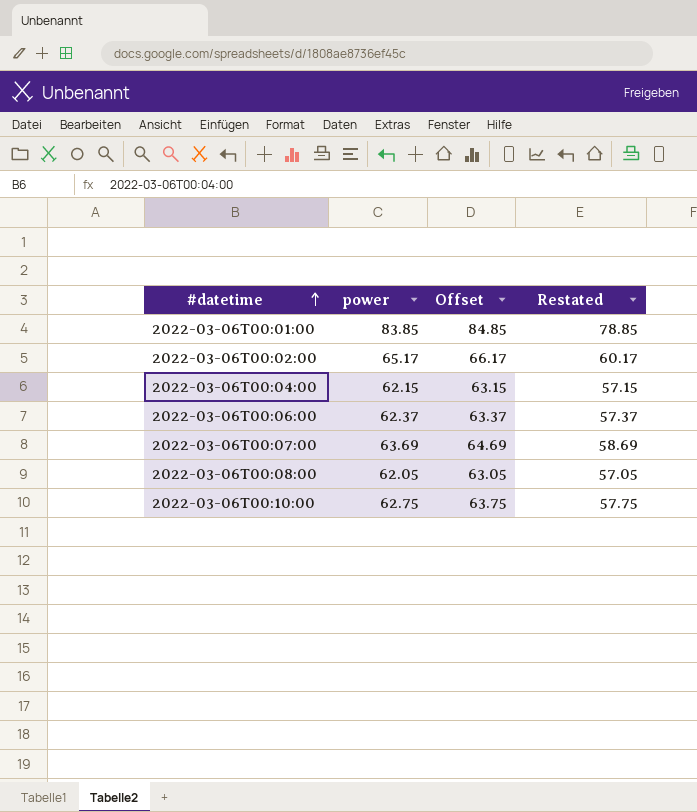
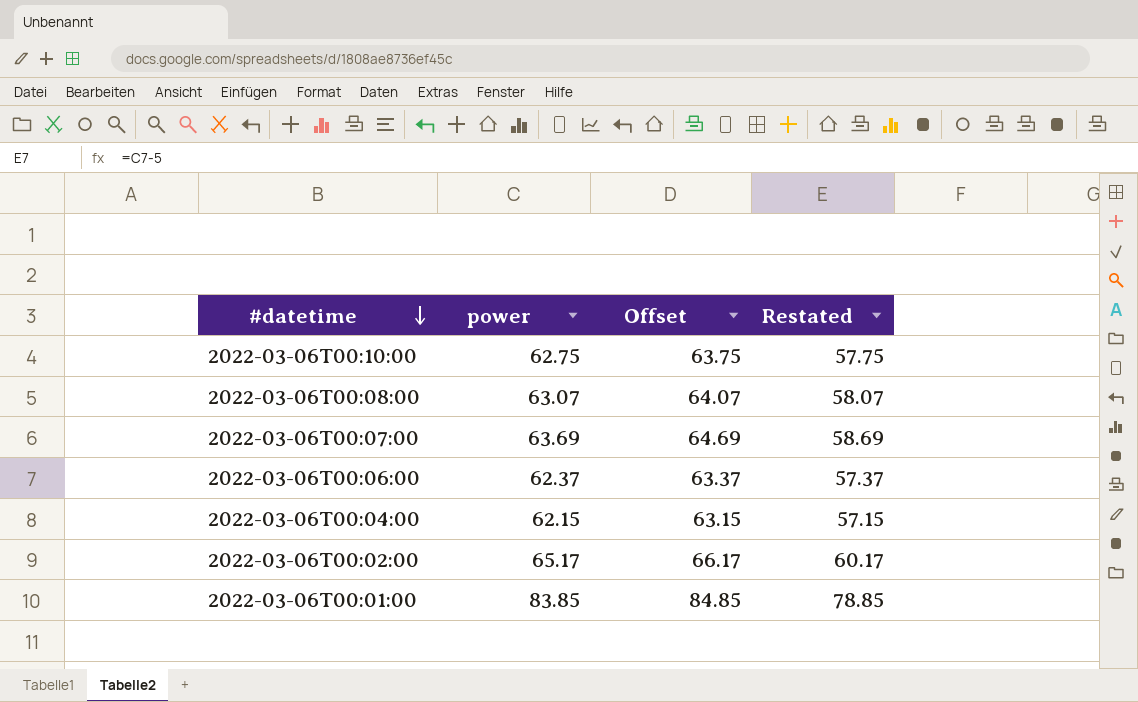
row order: #datetime ascending -> #datetime descending
2022-03-06T00:08:00 | power: 62.05 -> 63.07
2022-03-06T00:08:00 | Offset: 63.05 -> 64.07
2022-03-06T00:08:00 | Restated: 57.05 -> 58.07

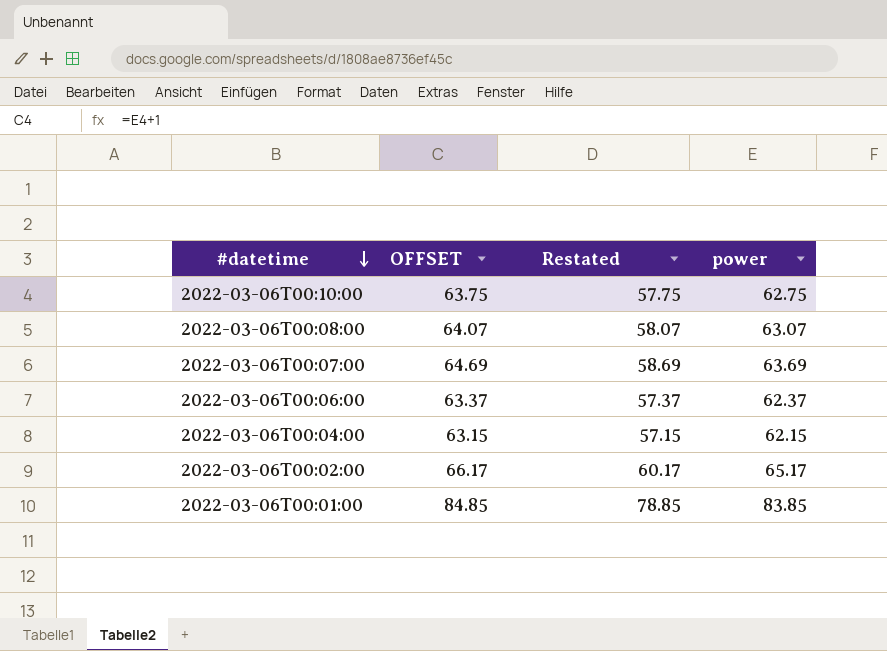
column name: Offset -> OFFSET
column power | position: 2 -> 4

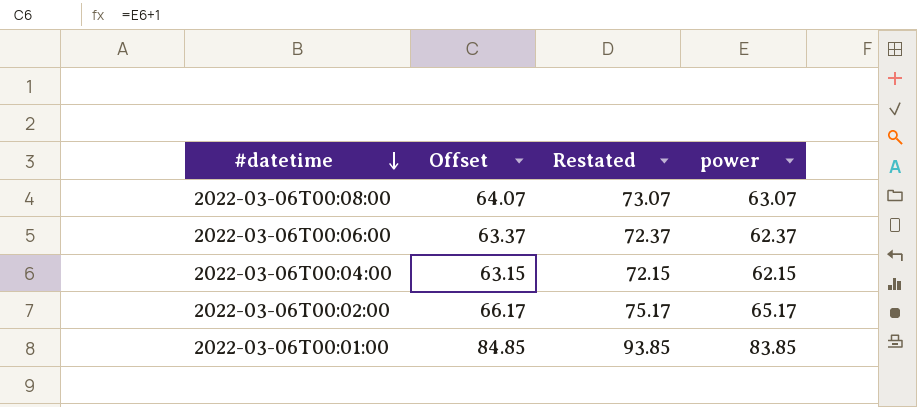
column name: OFFSET -> Offset
column Restated | formula: [power] - 5 -> [power] + 10
row 2022-03-06T00:10:00: 63.75 | 57.75 | 62.75 -> none
row 2022-03-06T00:07:00: 64.69 | 58.69 | 63.69 -> none

